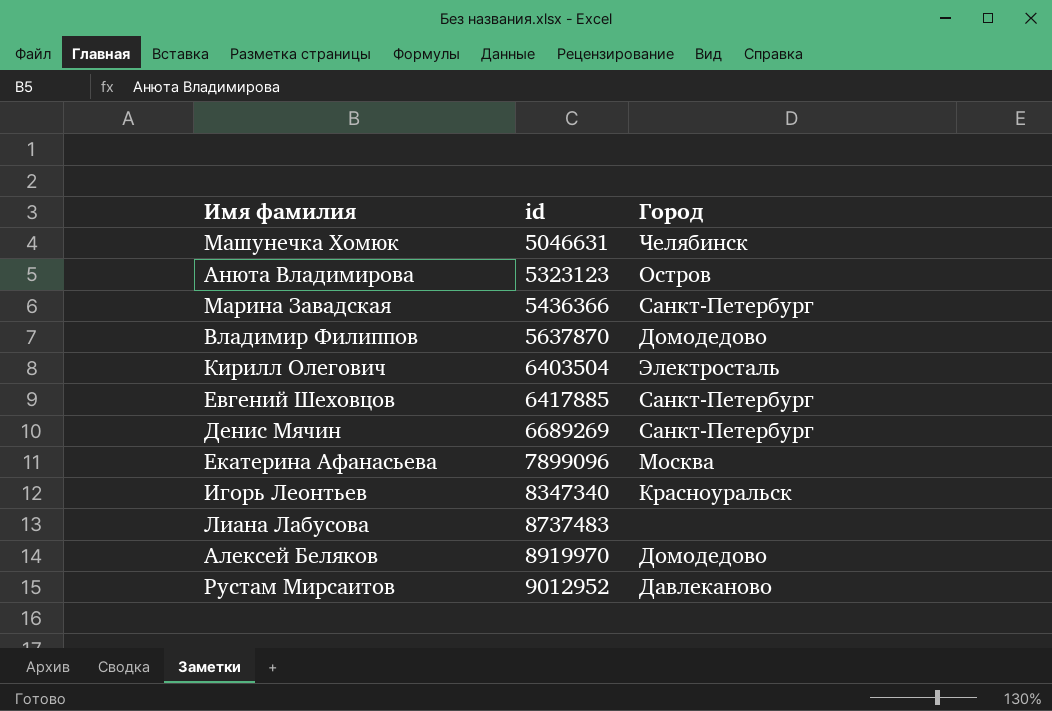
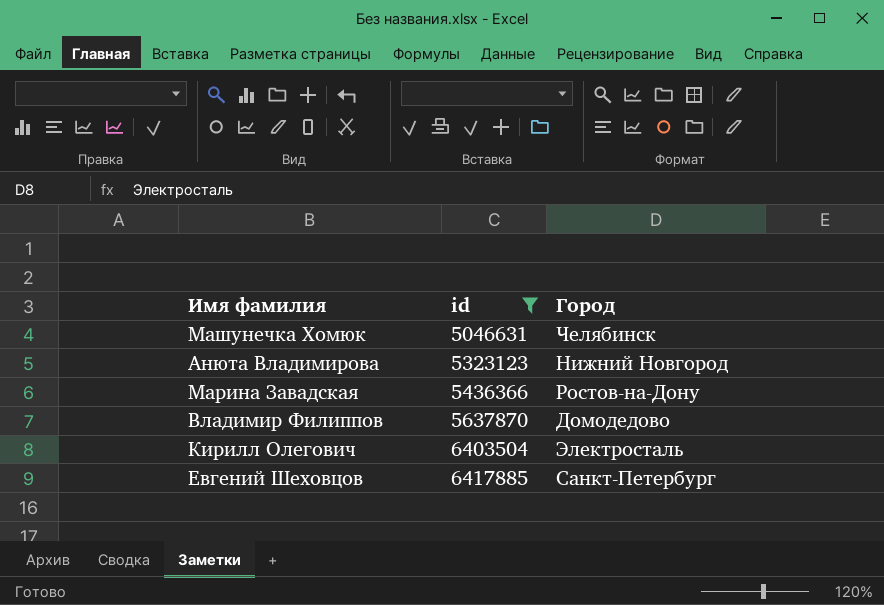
filter: none -> id <= 6417885
Анюта Владимирова | Город: Остров -> Нижний Новгород
Марина Завадская | Город: Санкт-Петербург -> Ростов-на-Дону

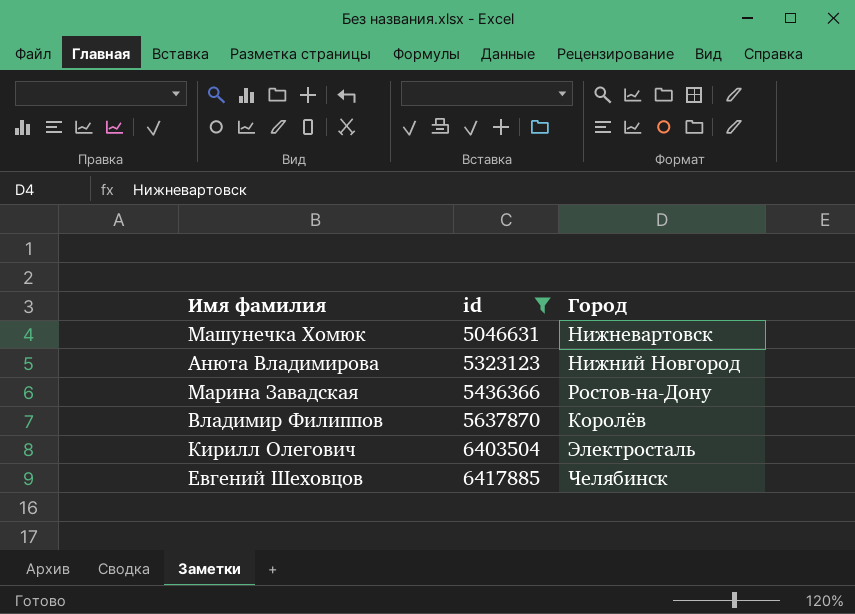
Машунечка Хомюк | Город: Челябинск -> Нижневартовск
Владимир Филиппов | Город: Домодедово -> Королёв
Евгений Шеховцов | Город: Санкт-Петербург -> Челябинск

